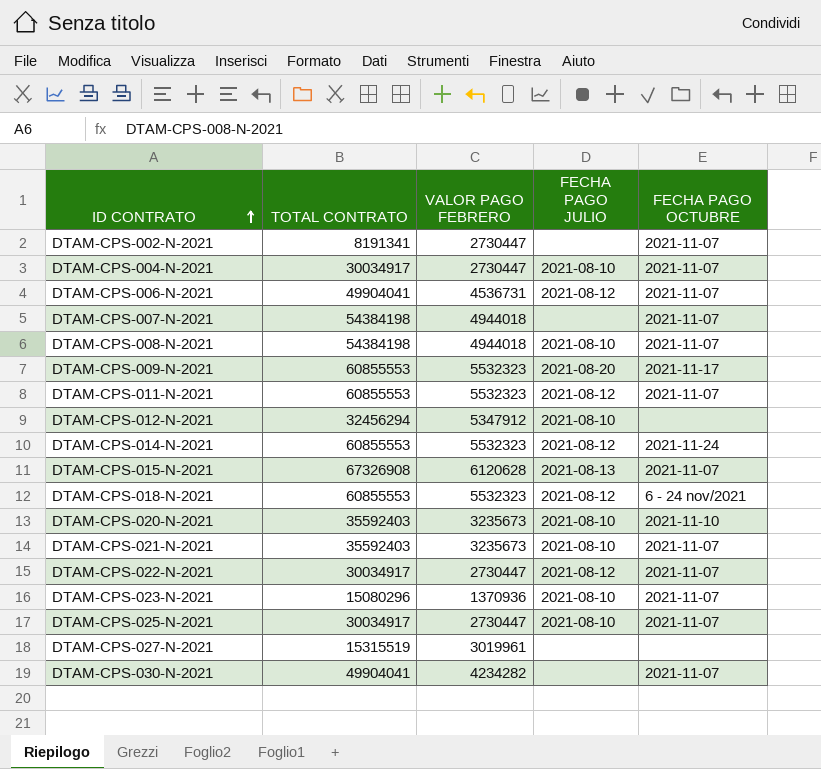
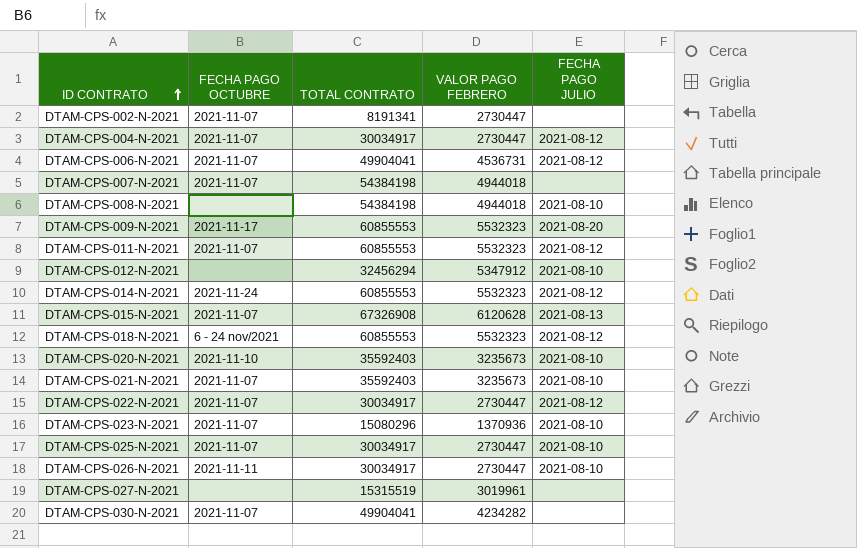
column FECHA PAGO OCTUBRE | position: 5 -> 2
DTAM-CPS-004-N-2021 | FECHA PAGO JULIO: 2021-08-10 -> 2021-08-12
DTAM-CPS-008-N-2021 | FECHA PAGO OCTUBRE: 2021-11-07 -> none
row DTAM-CPS-026-N-2021: none -> 2021-11-11 | 30034917 | 2730447 | 2021-08-10

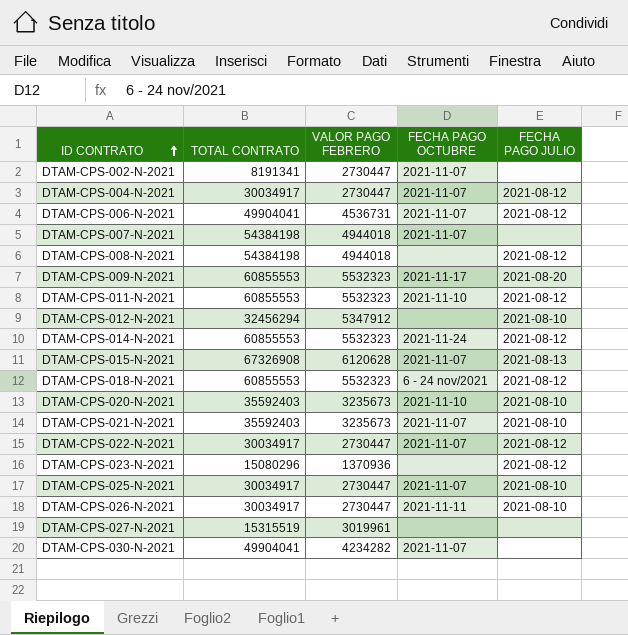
column FECHA PAGO OCTUBRE | position: 2 -> 4
DTAM-CPS-008-N-2021 | FECHA PAGO JULIO: 2021-08-10 -> 2021-08-12
DTAM-CPS-011-N-2021 | FECHA PAGO OCTUBRE: 2021-11-07 -> 2021-11-10
DTAM-CPS-023-N-2021 | FECHA PAGO OCTUBRE: 2021-11-07 -> none
DTAM-CPS-023-N-2021 | FECHA PAGO JULIO: 2021-08-10 -> 2021-08-12

